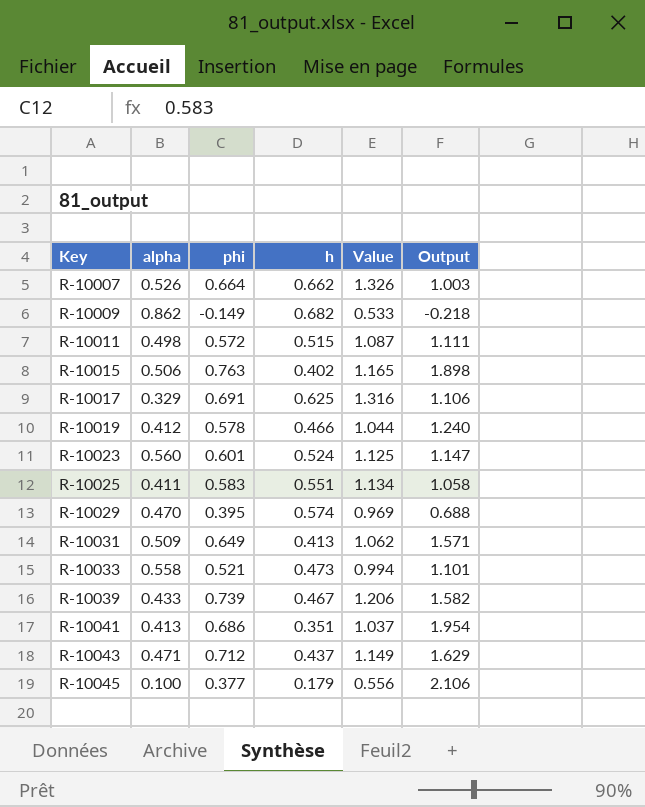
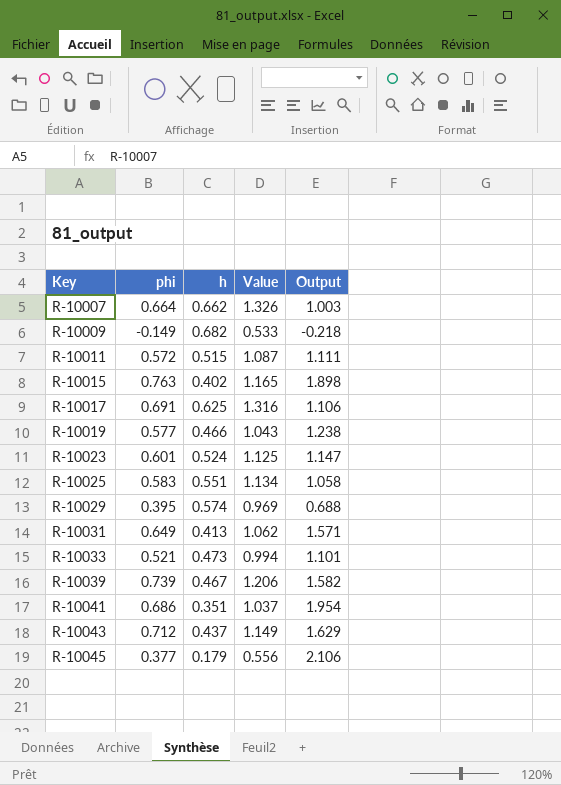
column alpha | position: 2 -> none
R-10019 | phi: 0.578 -> 0.577
R-10019 | Value: 1.044 -> 1.043
R-10019 | Output: 1.240 -> 1.238

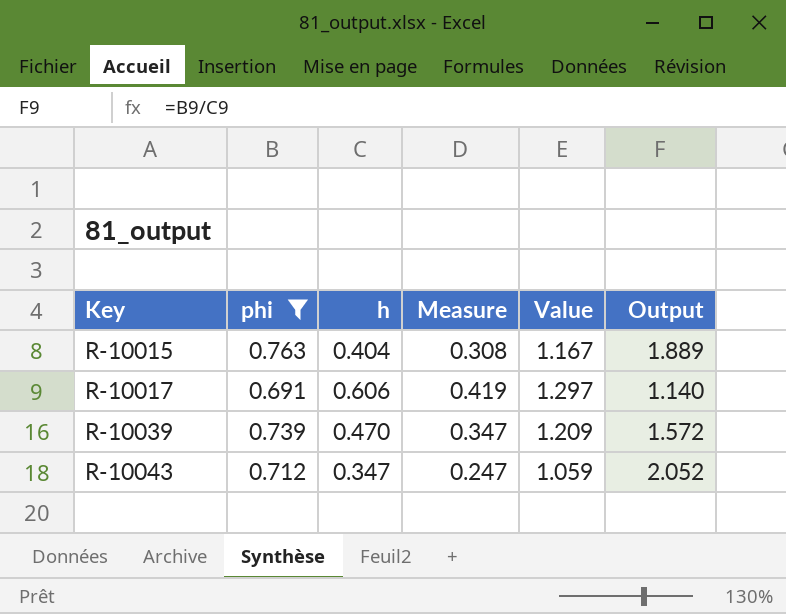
filter: none -> phi >= 0.691
column Measure | formula: none -> [phi] * [h]
R-10015 | h: 0.402 -> 0.404
R-10015 | Value: 1.165 -> 1.167
R-10015 | Output: 1.898 -> 1.889
R-10017 | h: 0.625 -> 0.606
R-10017 | Value: 1.316 -> 1.297
R-10017 | Output: 1.106 -> 1.140
R-10039 | h: 0.467 -> 0.470
R-10039 | Value: 1.206 -> 1.209
R-10039 | Output: 1.582 -> 1.572
R-10043 | h: 0.437 -> 0.347
R-10043 | Value: 1.149 -> 1.059
R-10043 | Output: 1.629 -> 2.052

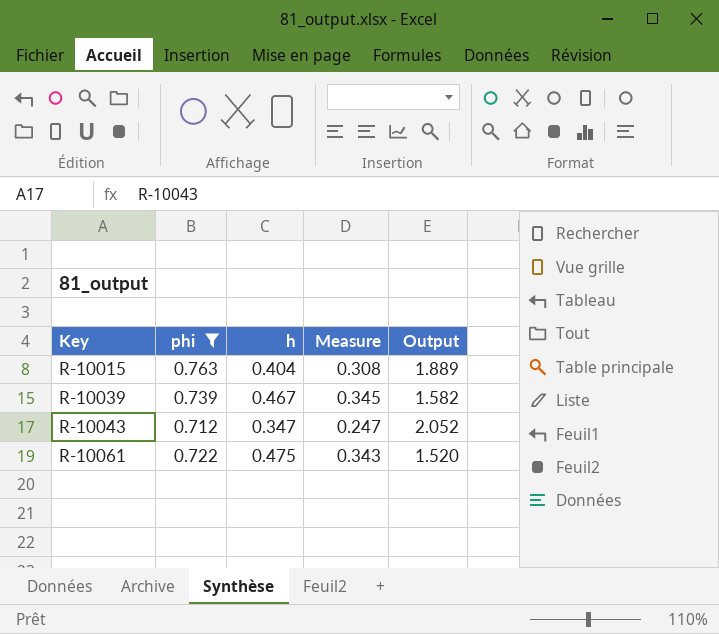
column Value | formula: [phi] + [h] -> none
row R-10017: 0.691 | 0.606 | 0.419 | 1.297 | 1.140 -> none
R-10039 | h: 0.470 -> 0.467
R-10039 | Measure: 0.347 -> 0.345
R-10039 | Output: 1.572 -> 1.582
row R-10061: none -> 0.722 | 0.475 | 0.343 | 1.520

